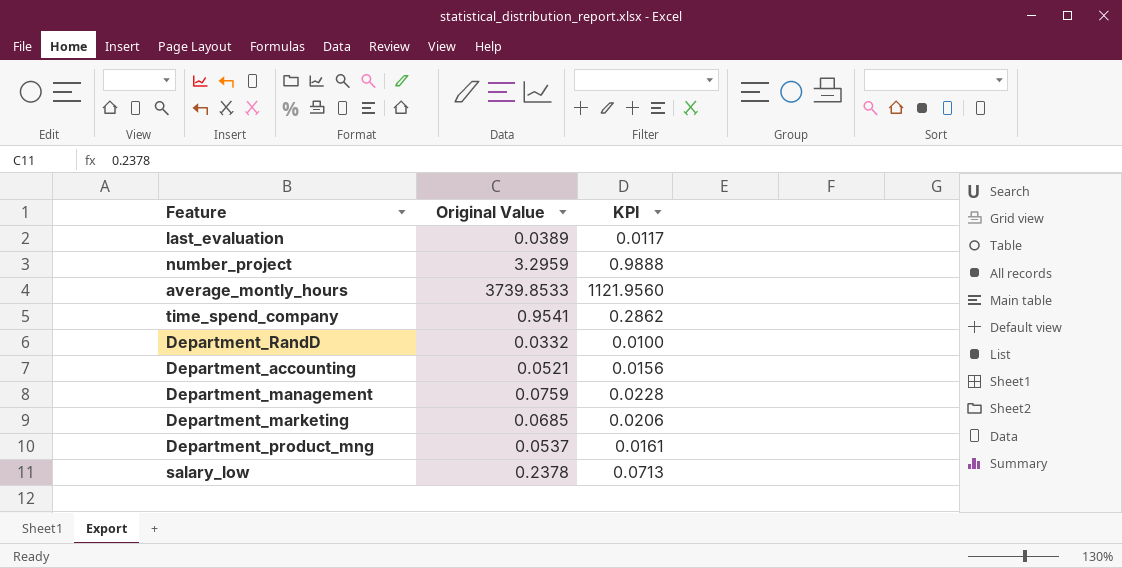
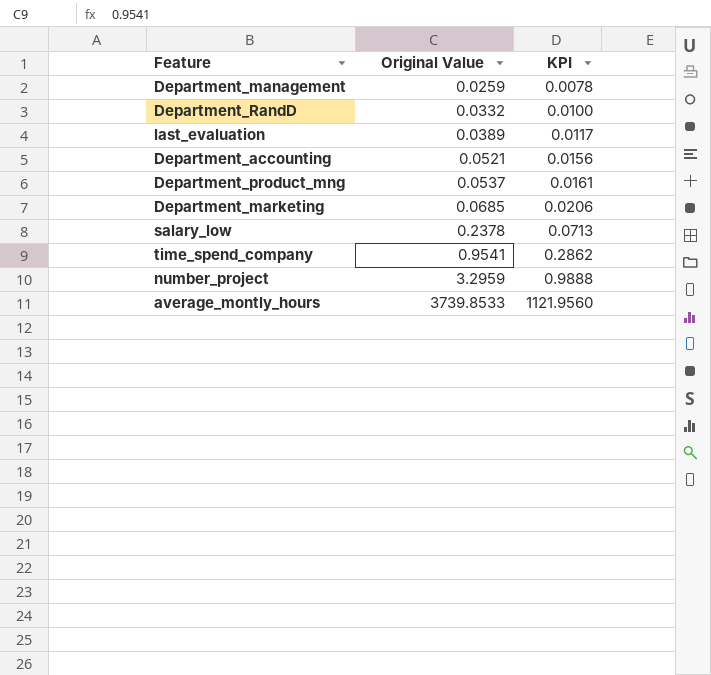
row order: none -> Original Value ascending
Department_management | Original Value: 0.0759 -> 0.0259
Department_management | KPI: 0.0228 -> 0.0078

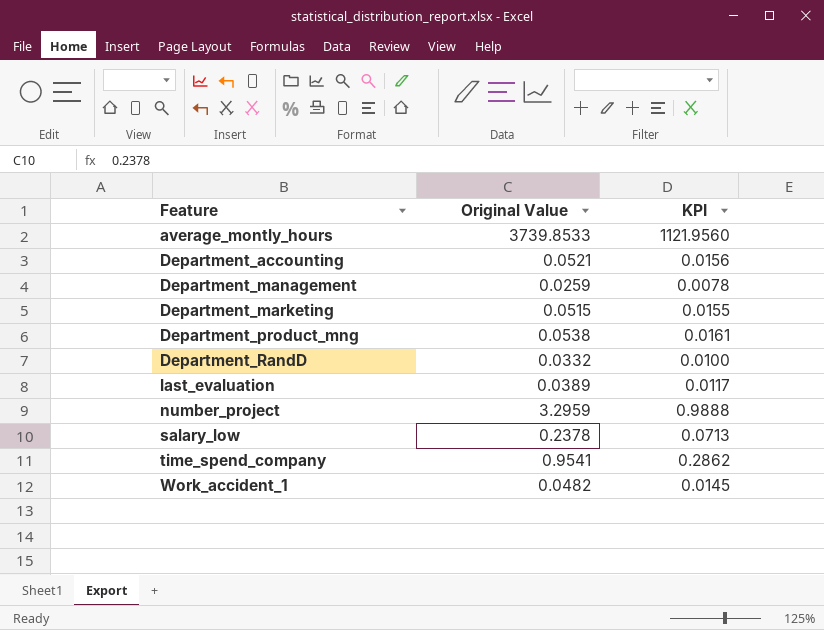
row order: Original Value ascending -> Feature ascending
Department_marketing | Original Value: 0.0685 -> 0.0515
Department_marketing | KPI: 0.0206 -> 0.0155
Department_product_mng | Original Value: 0.0537 -> 0.0538
row Work_accident_1: none -> 0.0482 | 0.0145

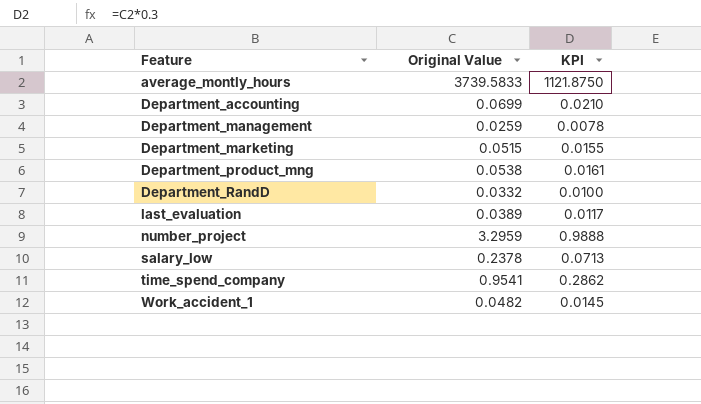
average_montly_hours | Original Value: 3739.8533 -> 3739.5833
average_montly_hours | KPI: 1121.9560 -> 1121.8750
Department_accounting | Original Value: 0.0521 -> 0.0699
Department_accounting | KPI: 0.0156 -> 0.0210

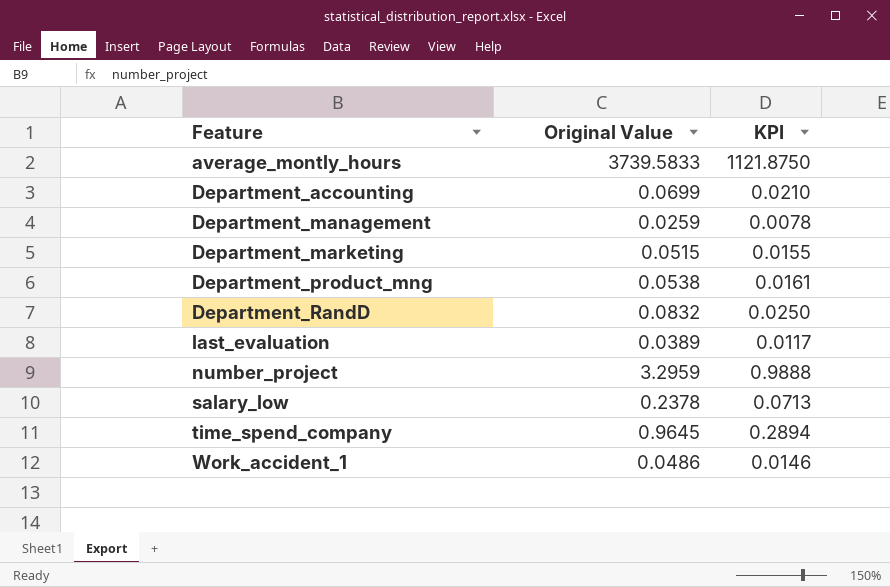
Department_RandD | Original Value: 0.0332 -> 0.0832
Department_RandD | KPI: 0.0100 -> 0.0250
time_spend_company | Original Value: 0.9541 -> 0.9645
time_spend_company | KPI: 0.2862 -> 0.2894
Work_accident_1 | Original Value: 0.0482 -> 0.0486
Work_accident_1 | KPI: 0.0145 -> 0.0146

